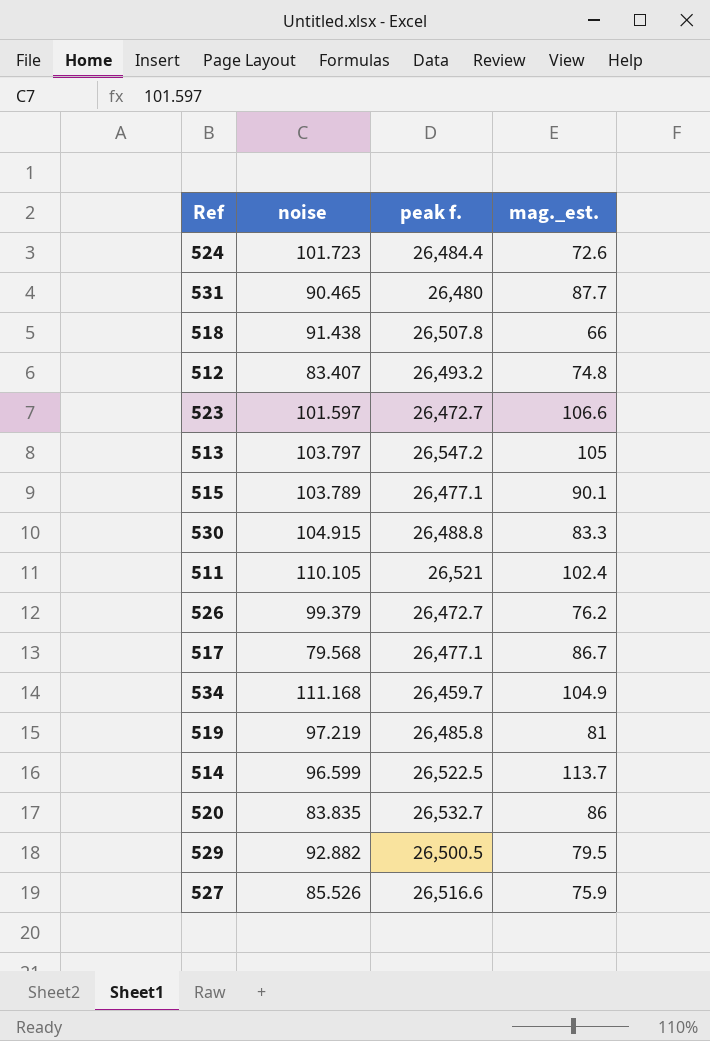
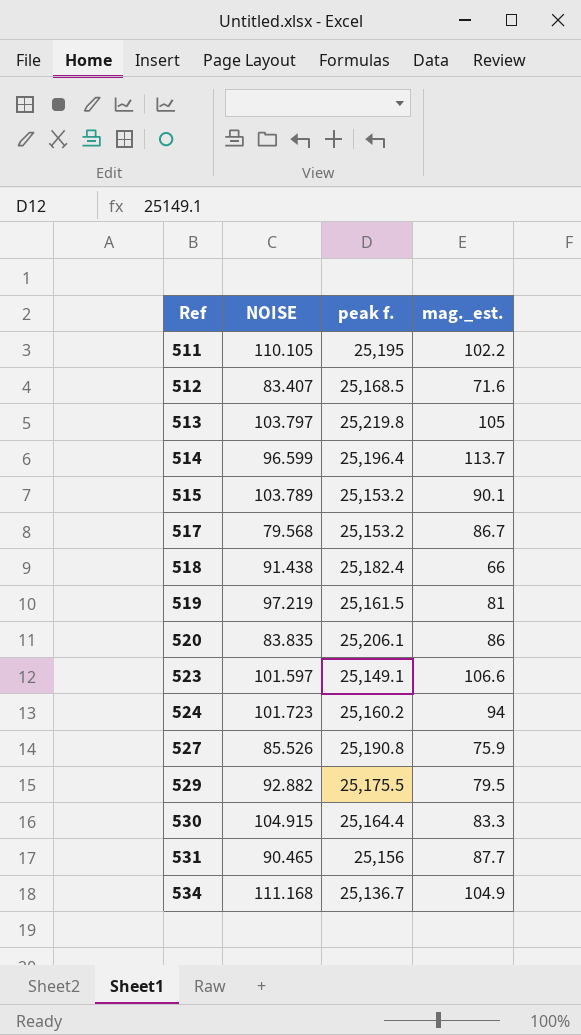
row order: none -> Ref ascending
column name: noise -> NOISE
row 526: 99.379 | 26,472.7 | 76.2 -> none
511 | peak f.: 26,521 -> 25,195
511 | mag._est.: 102.4 -> 102.2
512 | peak f.: 26,493.2 -> 25,168.5
512 | mag._est.: 74.8 -> 71.6
513 | peak f.: 26,547.2 -> 25,219.8
514 | peak f.: 26,522.5 -> 25,196.4
515 | peak f.: 26,477.1 -> 25,153.2
517 | peak f.: 26,477.1 -> 25,153.2
518 | peak f.: 26,507.8 -> 25,182.4
519 | peak f.: 26,485.8 -> 25,161.5
520 | peak f.: 26,532.7 -> 25,206.1
523 | peak f.: 26,472.7 -> 25,149.1
524 | peak f.: 26,484.4 -> 25,160.2
524 | mag._est.: 72.6 -> 94
527 | peak f.: 26,516.6 -> 25,190.8
529 | peak f.: 26,500.5 -> 25,175.5
530 | peak f.: 26,488.8 -> 25,164.4
531 | peak f.: 26,480 -> 25,156
534 | peak f.: 26,459.7 -> 25,136.7

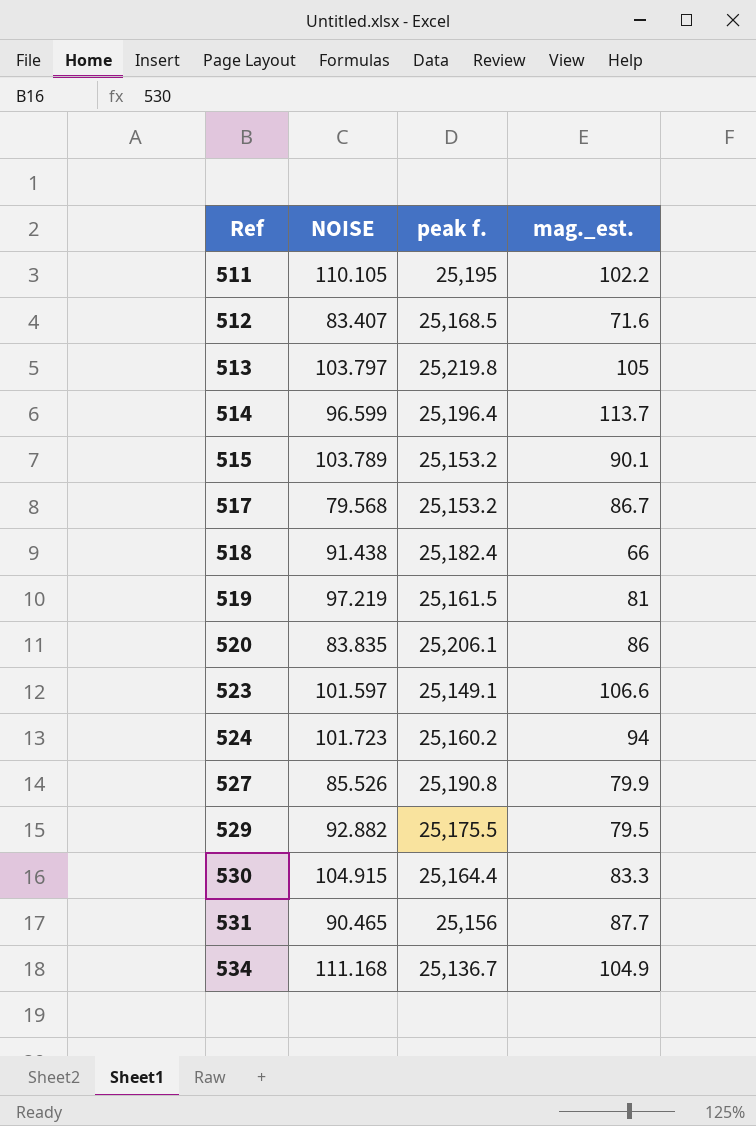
527 | mag._est.: 75.9 -> 79.9

